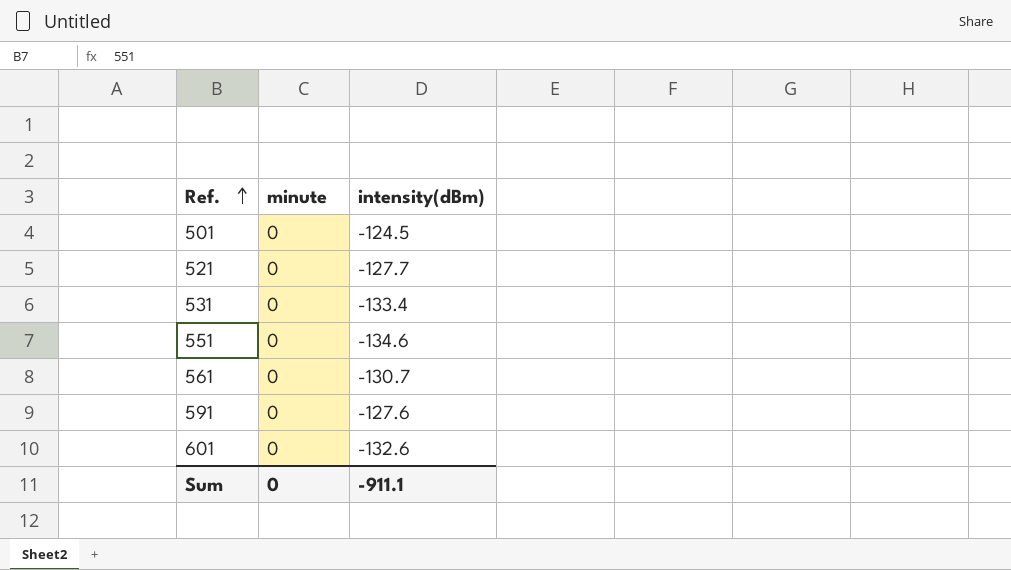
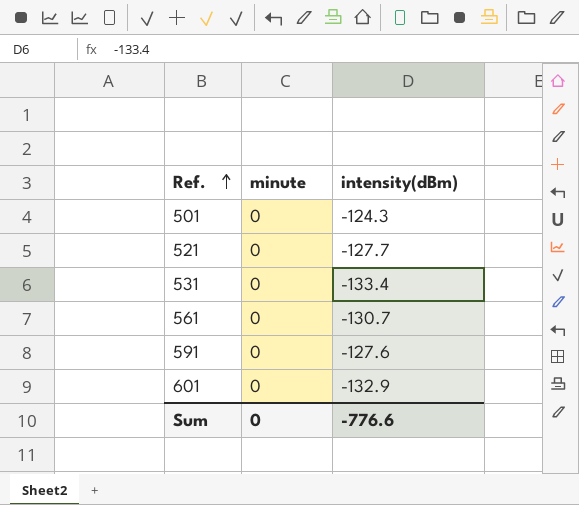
row 551: 0 | -134.6 -> none
501 | intensity(dBm): -124.5 -> -124.3
601 | intensity(dBm): -132.6 -> -132.9
Sum | intensity(dBm): -911.1 -> -776.6

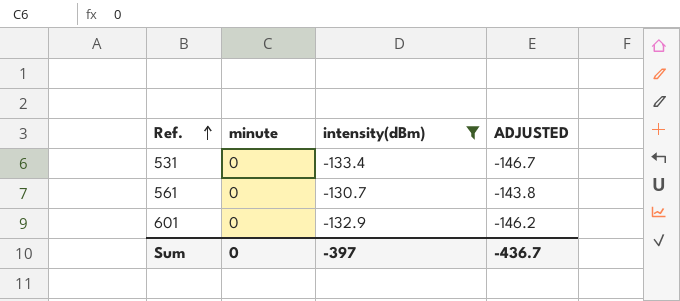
filter: none -> intensity(dBm) <= -130.7
column ADJUSTED | formula: none -> [intensity(dBm)] * 1.1
Sum | intensity(dBm): -776.6 -> -397

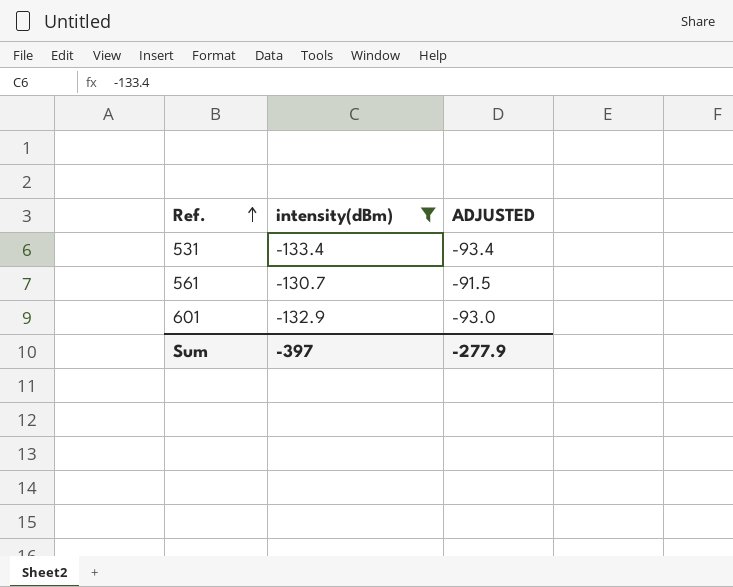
column minute | position: 2 -> none
column ADJUSTED | formula: [intensity(dBm)] * 1.1 -> [intensity(dBm)] * 0.7
Sum | ADJUSTED: -436.7 -> -277.9

